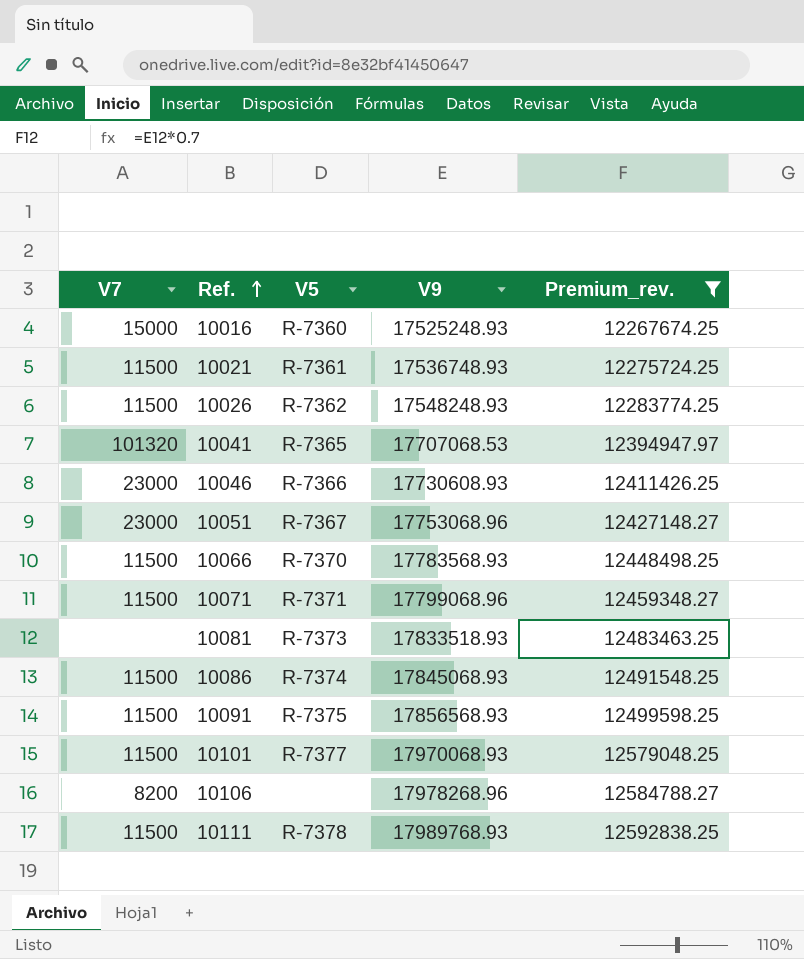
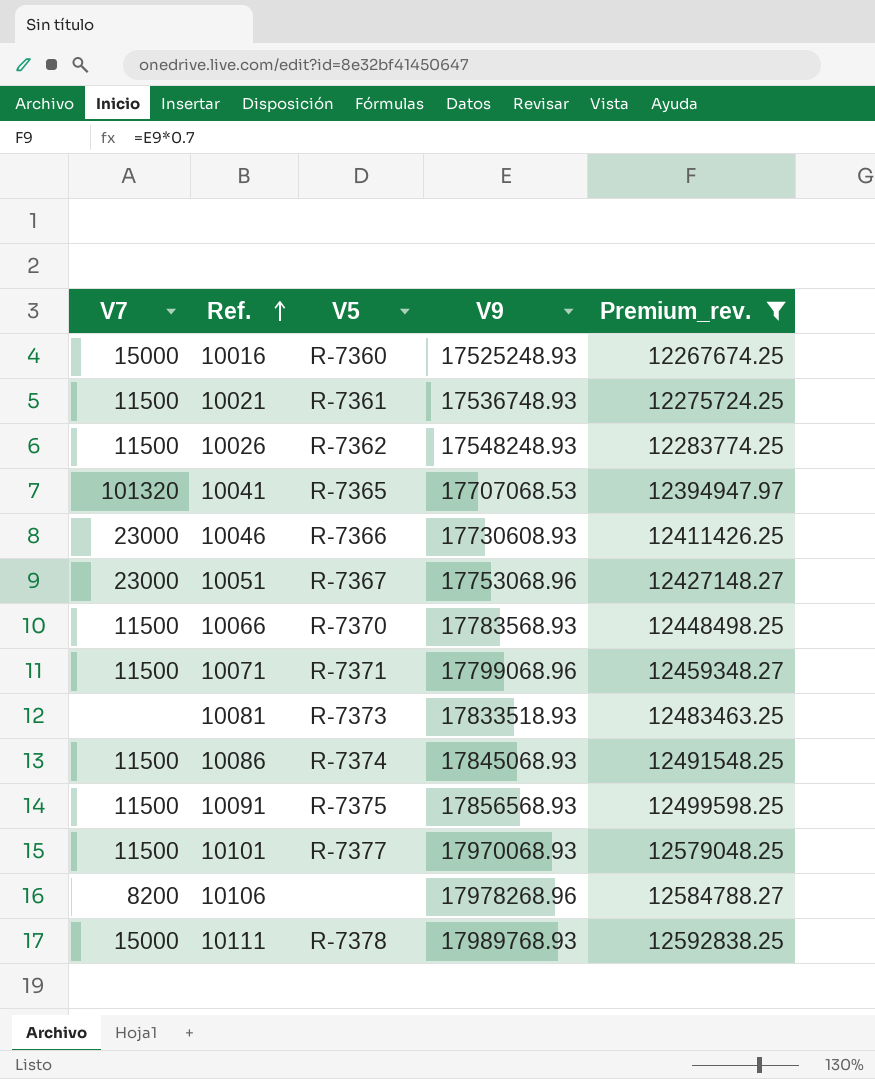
10111 | V7: 11500 -> 15000

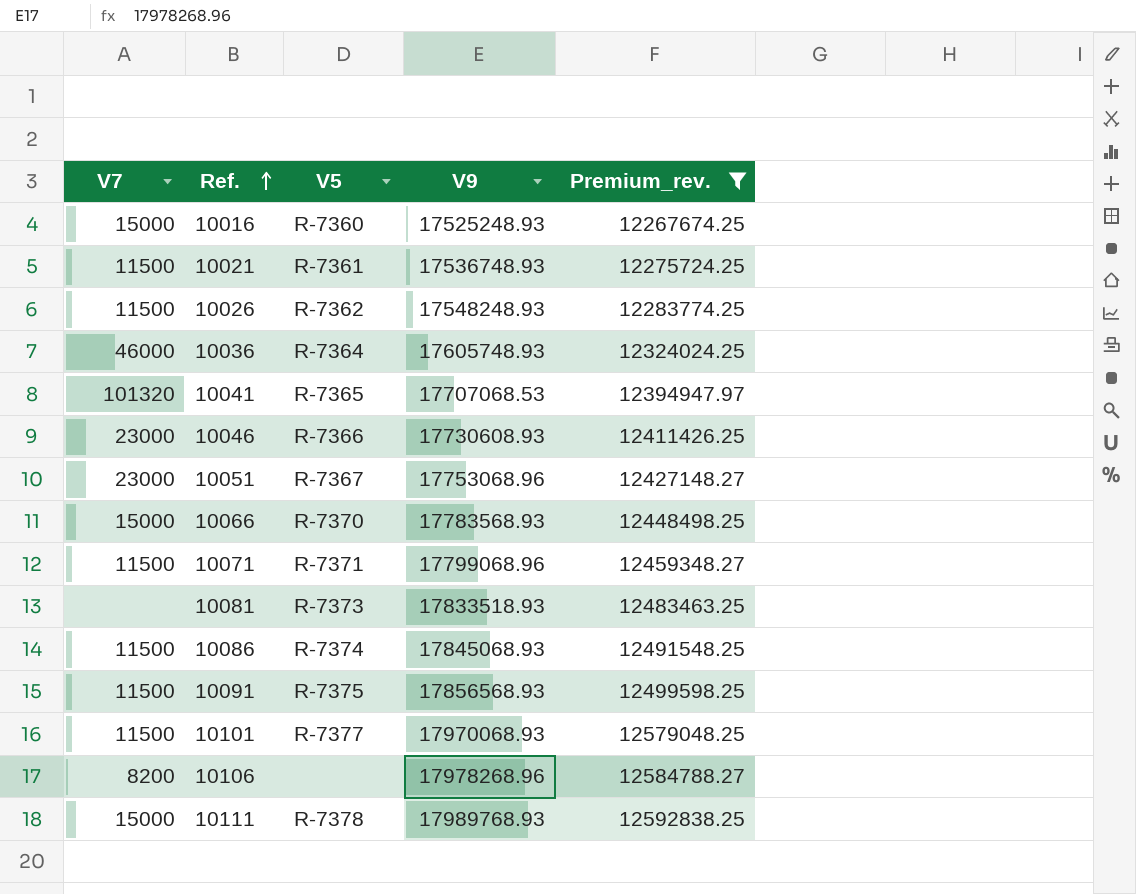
row 10036: none -> 46000 | R-7364 | 17605748.93 | 12324024.25
10066 | V7: 11500 -> 15000

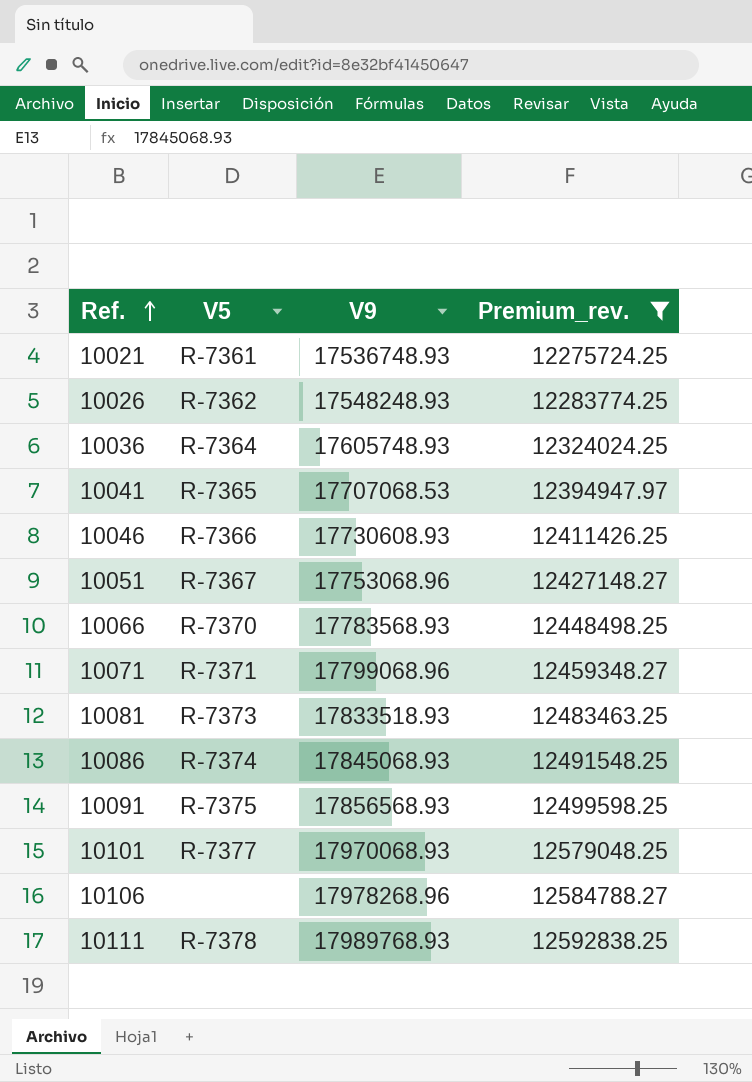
column V7 | position: 1 -> none
row 10016: 15000 | R-7360 | 17525248.93 | 12267674.25 -> none

